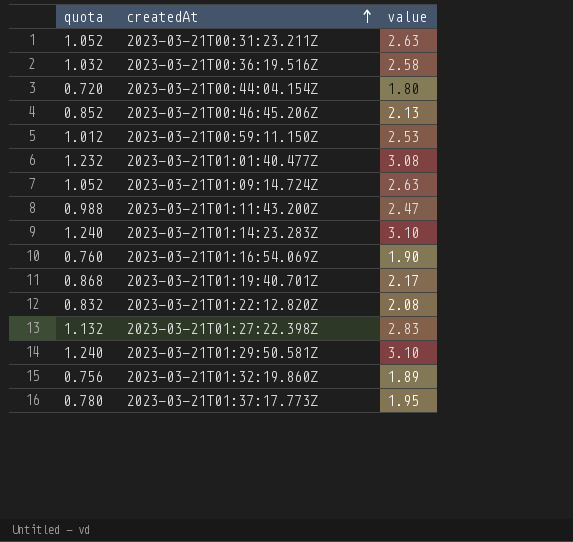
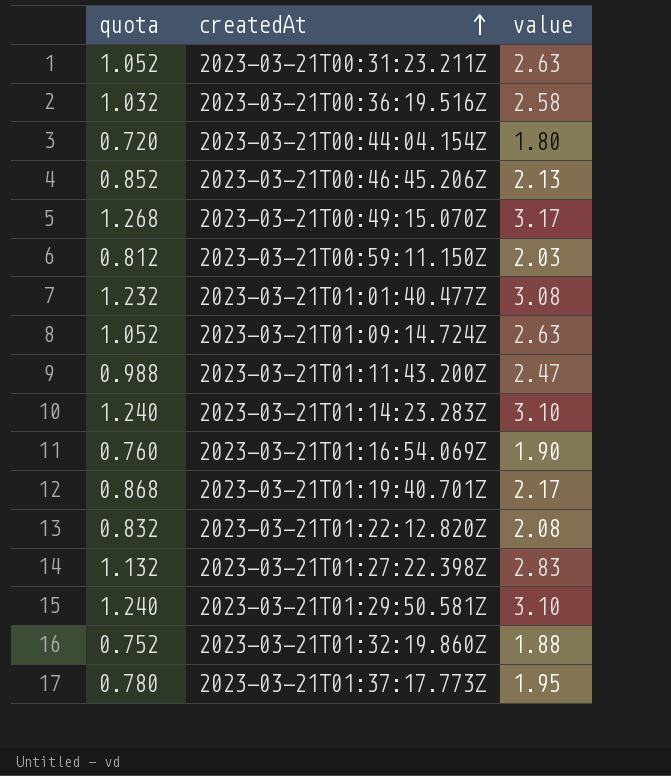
row 2023-03-21T00:49:15.070Z: none -> 1.268 | 3.17
2023-03-21T00:59:11.150Z | quota: 1.012 -> 0.812
2023-03-21T00:59:11.150Z | value: 2.53 -> 2.03
2023-03-21T01:32:19.860Z | quota: 0.756 -> 0.752
2023-03-21T01:32:19.860Z | value: 1.89 -> 1.88

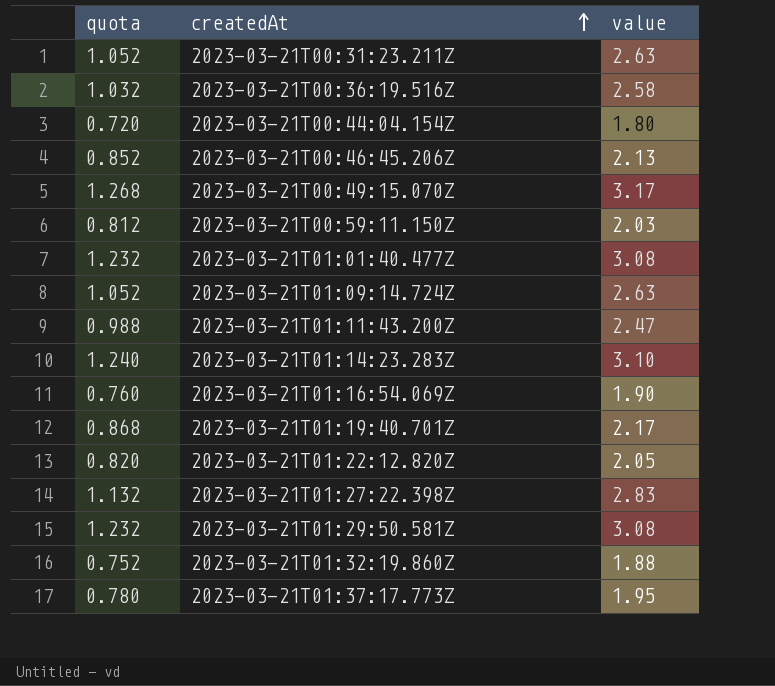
2023-03-21T01:22:12.820Z | quota: 0.832 -> 0.820
2023-03-21T01:22:12.820Z | value: 2.08 -> 2.05
2023-03-21T01:29:50.581Z | quota: 1.240 -> 1.232
2023-03-21T01:29:50.581Z | value: 3.10 -> 3.08

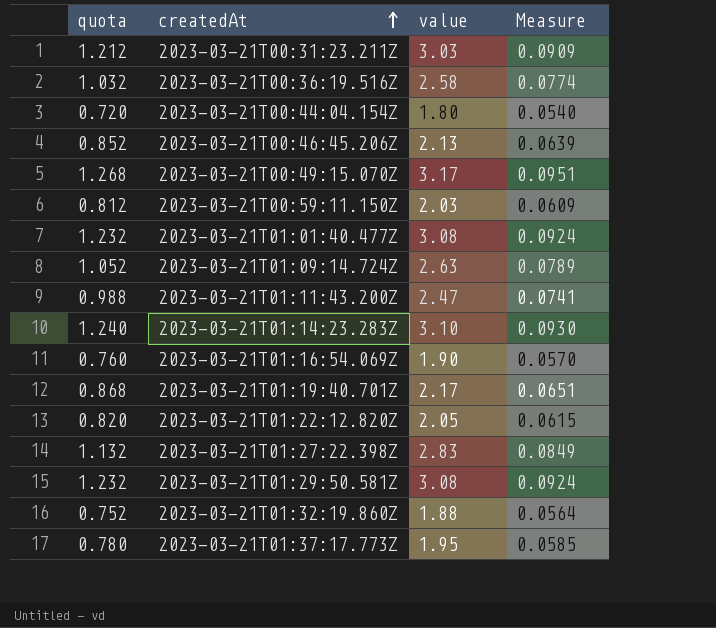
column Measure | formula: none -> [value] * 0.03
2023-03-21T00:31:23.211Z | quota: 1.052 -> 1.212
2023-03-21T00:31:23.211Z | value: 2.63 -> 3.03

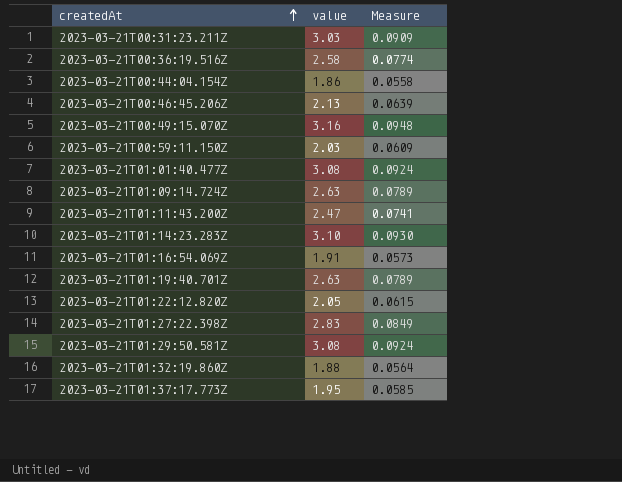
column quota | formula: [value] * 0.4 -> none
2023-03-21T00:44:04.154Z | value: 1.80 -> 1.86
2023-03-21T00:44:04.154Z | Measure: 0.0540 -> 0.0558
2023-03-21T00:49:15.070Z | value: 3.17 -> 3.16
2023-03-21T00:49:15.070Z | Measure: 0.0951 -> 0.0948
2023-03-21T01:16:54.069Z | value: 1.90 -> 1.91
2023-03-21T01:16:54.069Z | Measure: 0.0570 -> 0.0573
2023-03-21T01:19:40.701Z | value: 2.17 -> 2.63
2023-03-21T01:19:40.701Z | Measure: 0.0651 -> 0.0789

